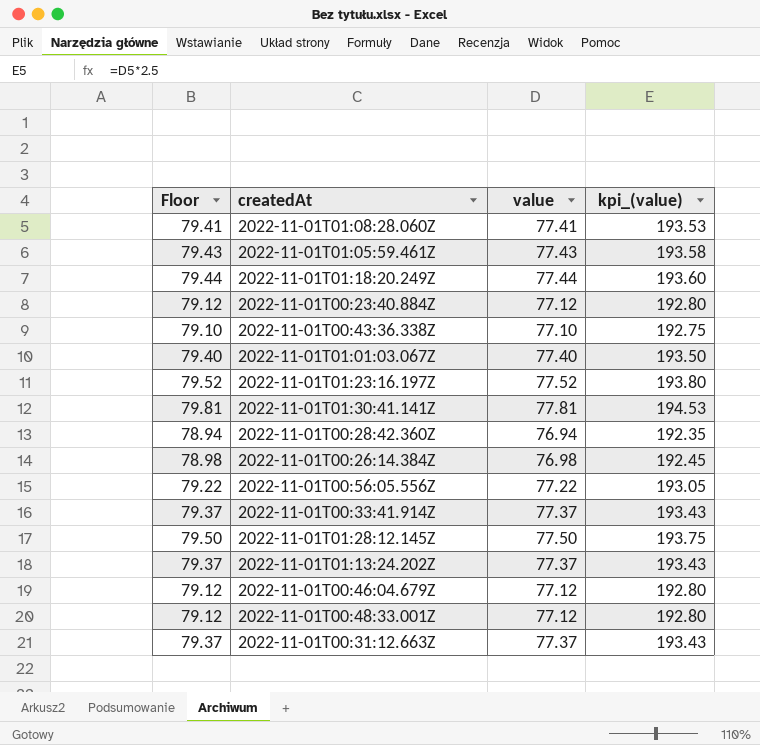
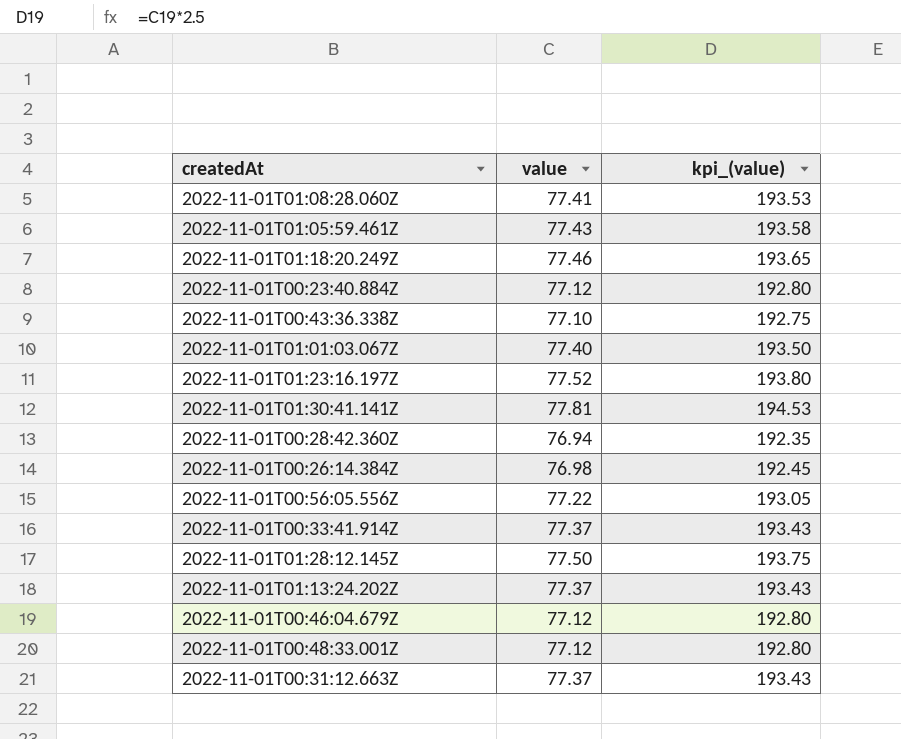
column Floor | formula: [value] + 2 -> none
2022-11-01T01:18:20.249Z | value: 77.44 -> 77.46
2022-11-01T01:18:20.249Z | kpi_(value): 193.60 -> 193.65

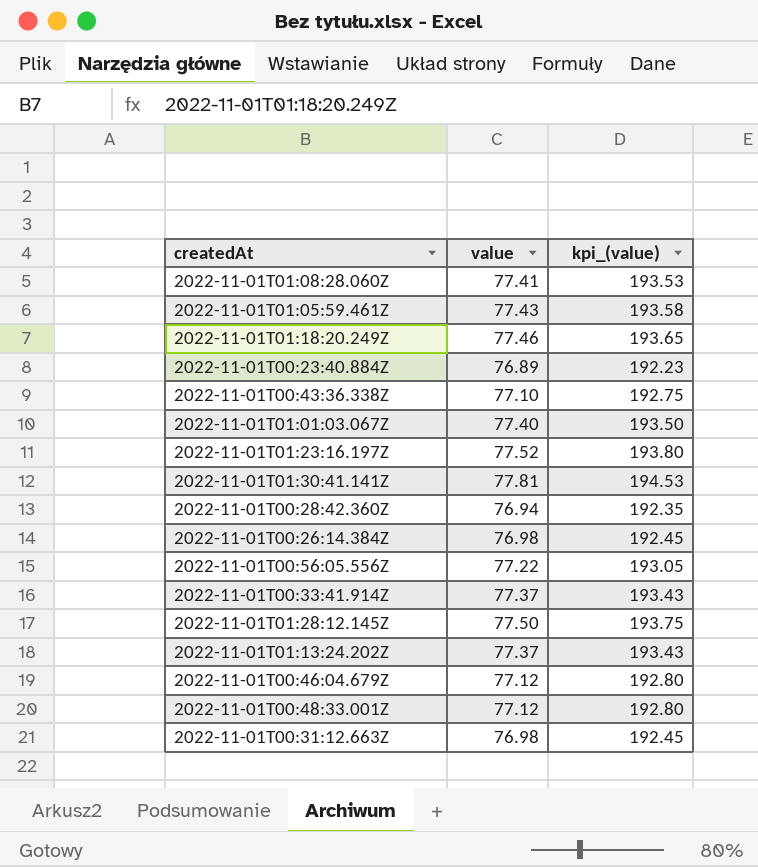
2022-11-01T00:23:40.884Z | value: 77.12 -> 76.89
2022-11-01T00:23:40.884Z | kpi_(value): 192.80 -> 192.23
2022-11-01T00:31:12.663Z | value: 77.37 -> 76.98
2022-11-01T00:31:12.663Z | kpi_(value): 193.43 -> 192.45

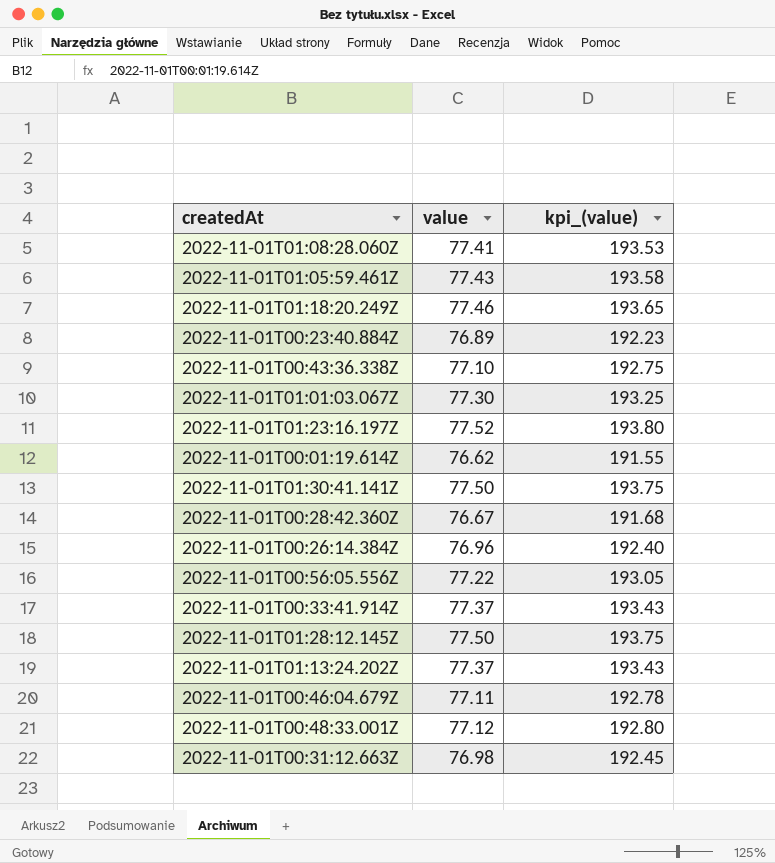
2022-11-01T01:01:03.067Z | value: 77.40 -> 77.30
2022-11-01T01:01:03.067Z | kpi_(value): 193.50 -> 193.25
row 2022-11-01T00:01:19.614Z: none -> 76.62 | 191.55
2022-11-01T01:30:41.141Z | value: 77.81 -> 77.50
2022-11-01T01:30:41.141Z | kpi_(value): 194.53 -> 193.75
2022-11-01T00:28:42.360Z | value: 76.94 -> 76.67
2022-11-01T00:28:42.360Z | kpi_(value): 192.35 -> 191.68
2022-11-01T00:26:14.384Z | value: 76.98 -> 76.96
2022-11-01T00:26:14.384Z | kpi_(value): 192.45 -> 192.40
2022-11-01T00:46:04.679Z | value: 77.12 -> 77.11
2022-11-01T00:46:04.679Z | kpi_(value): 192.80 -> 192.78

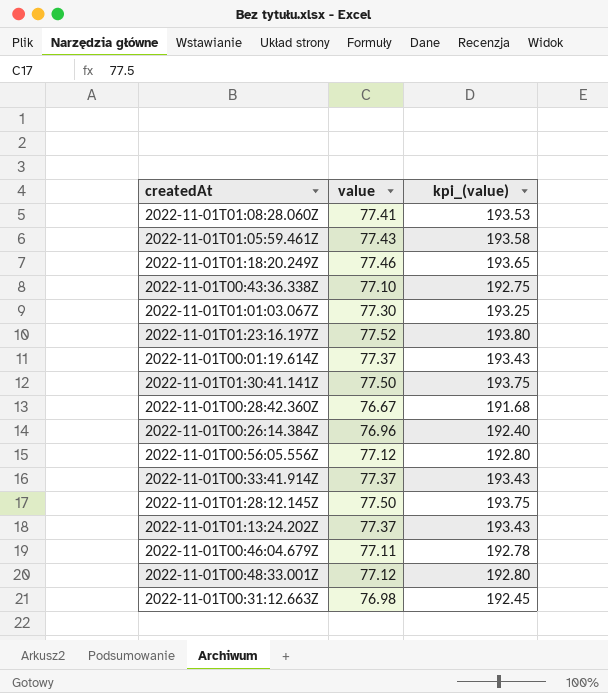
row 2022-11-01T00:23:40.884Z: 76.89 | 192.23 -> none
2022-11-01T00:01:19.614Z | value: 76.62 -> 77.37
2022-11-01T00:01:19.614Z | kpi_(value): 191.55 -> 193.43
2022-11-01T00:56:05.556Z | value: 77.22 -> 77.12
2022-11-01T00:56:05.556Z | kpi_(value): 193.05 -> 192.80

